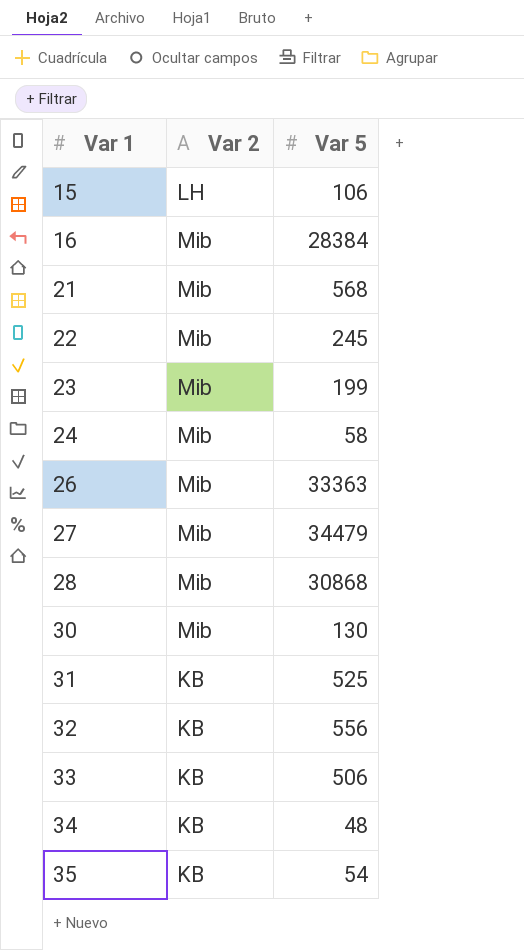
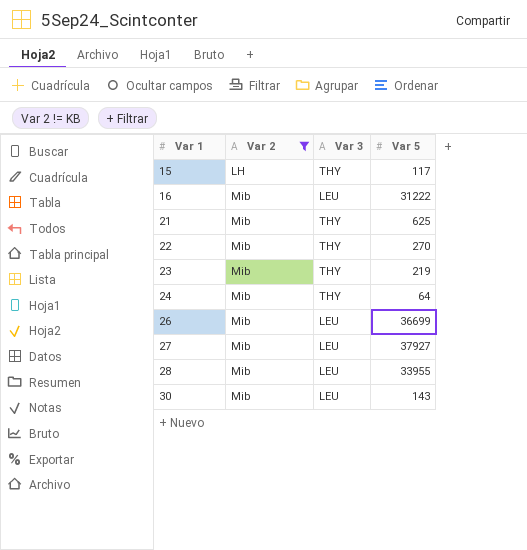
filter: none -> Var 2 != KB
column Var 3 | position: none -> 3
15 | Var 5: 106 -> 117
16 | Var 5: 28384 -> 31222
21 | Var 5: 568 -> 625
22 | Var 5: 245 -> 270
23 | Var 5: 199 -> 219
24 | Var 5: 58 -> 64
26 | Var 5: 33363 -> 36699
27 | Var 5: 34479 -> 37927
28 | Var 5: 30868 -> 33955
30 | Var 5: 130 -> 143

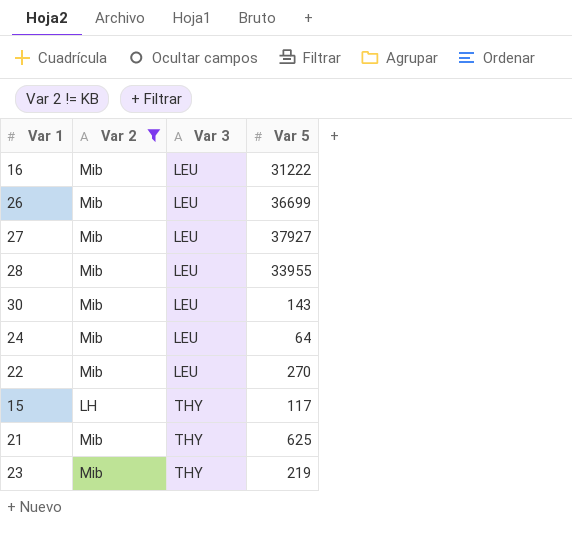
row order: Var 1 ascending -> Var 3 ascending
24 | Var 3: THY -> LEU
22 | Var 3: THY -> LEU

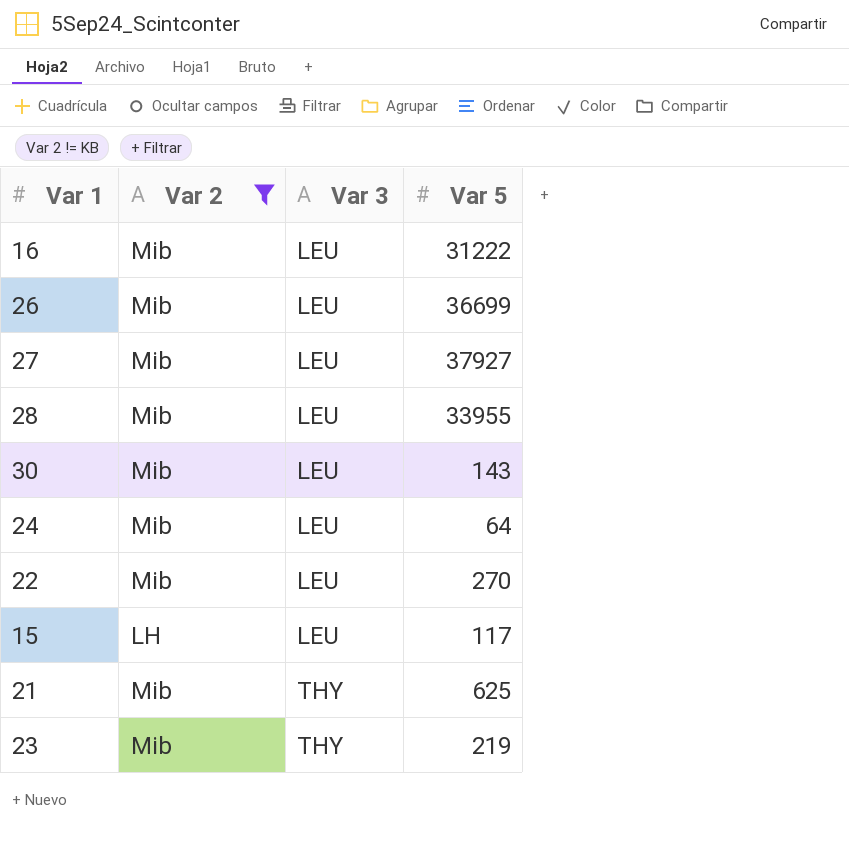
15 | Var 3: THY -> LEU

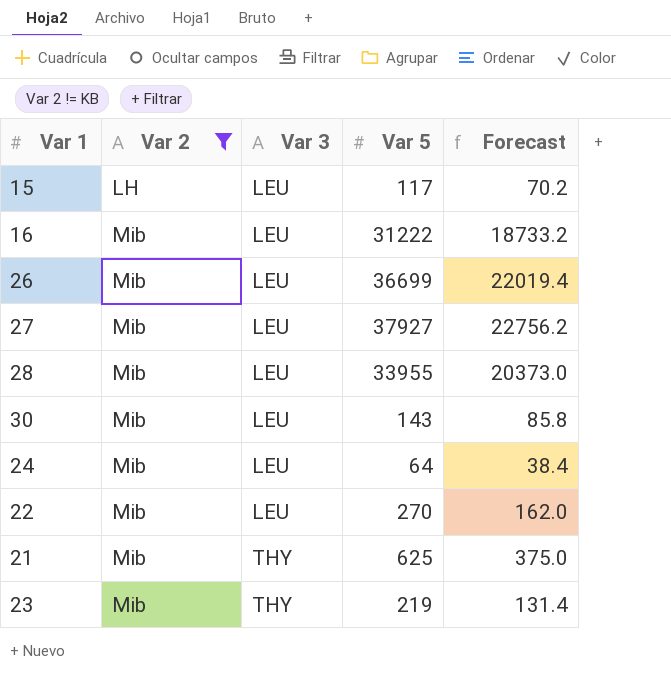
row order: Var 3 ascending -> Var 2 ascending
column Forecast | formula: none -> [Var 5] * 0.6

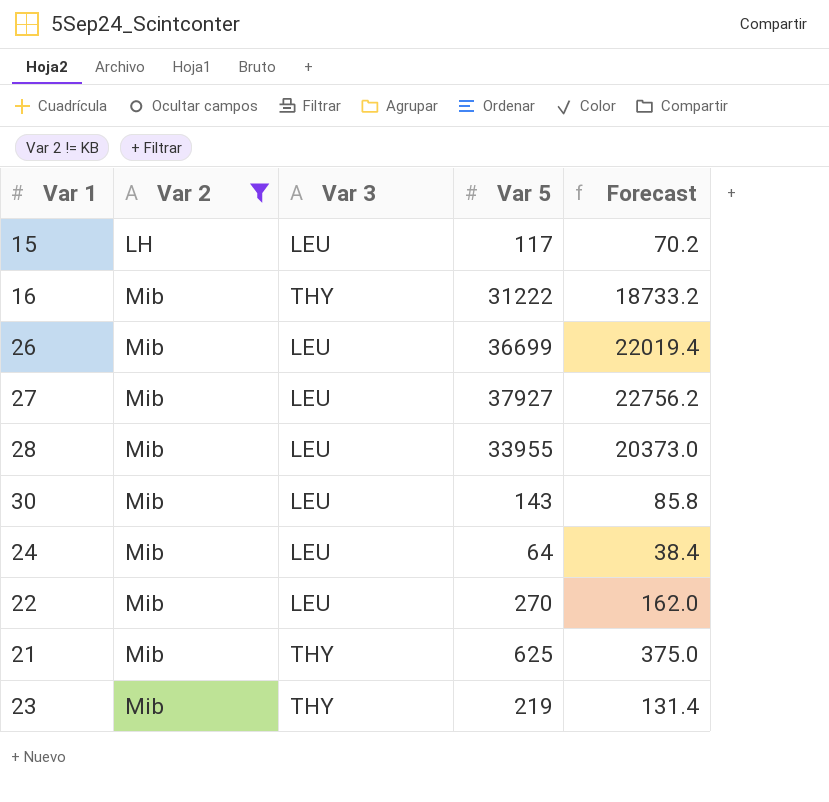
16 | Var 3: LEU -> THY

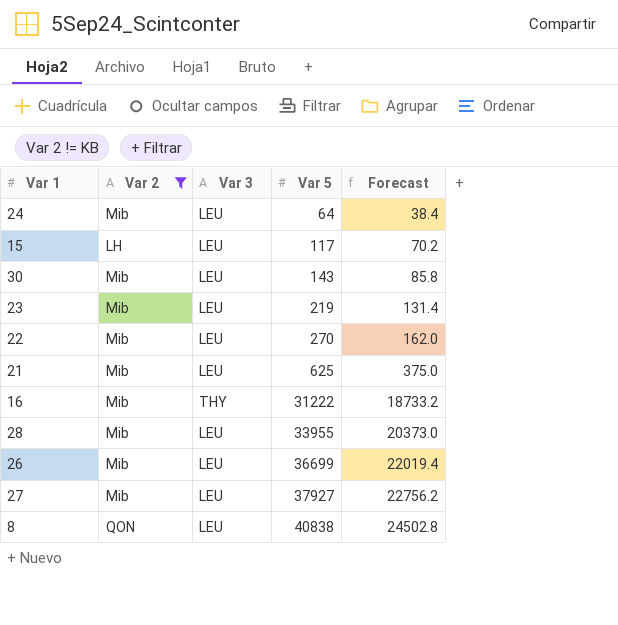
row order: Var 2 ascending -> Var 5 ascending
23 | Var 3: THY -> LEU
21 | Var 3: THY -> LEU
row 8: none -> QON | LEU | 40838 | 24502.8

